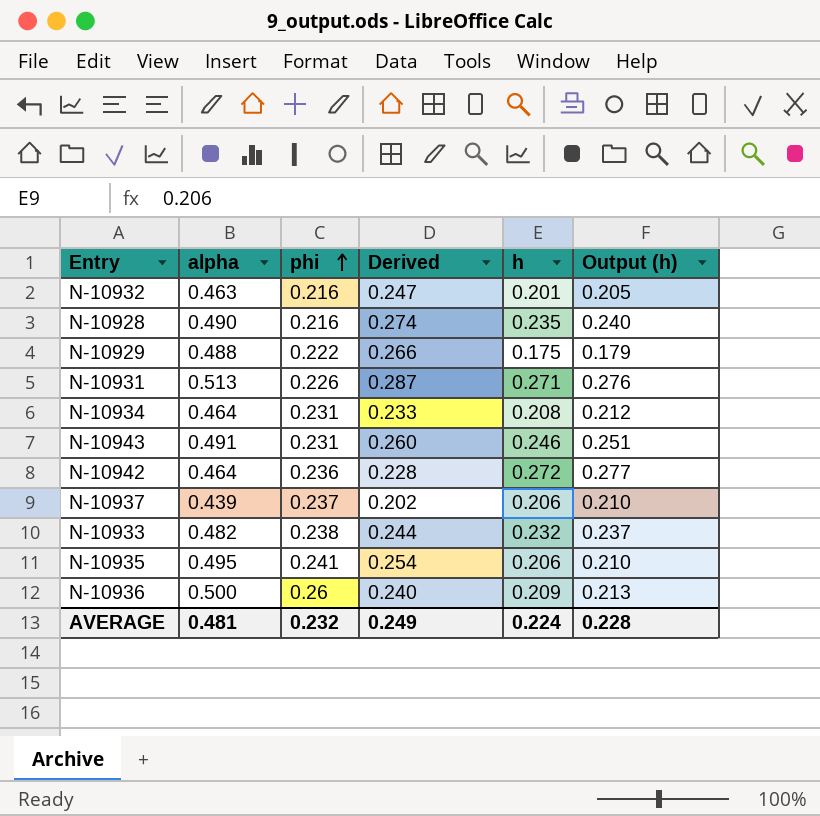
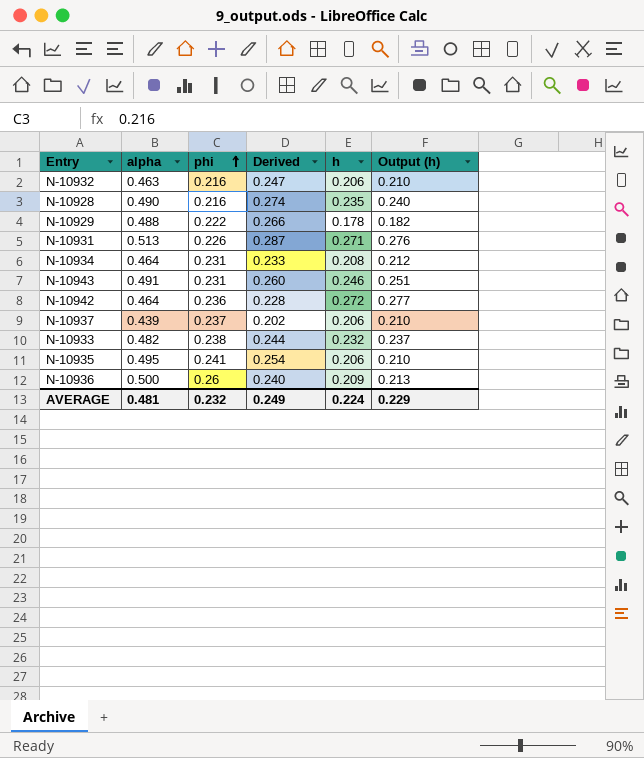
N-10932 | h: 0.201 -> 0.206
N-10932 | Output (h): 0.205 -> 0.210
N-10929 | h: 0.175 -> 0.178
N-10929 | Output (h): 0.179 -> 0.182
AVERAGE | Output (h): 0.228 -> 0.229

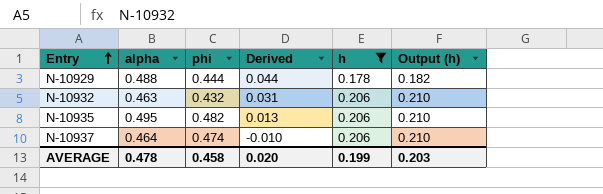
filter: none -> h <= 0.206
row order: phi ascending -> Entry ascending
N-10929 | phi: 0.222 -> 0.444
N-10929 | Derived: 0.266 -> 0.044
N-10932 | phi: 0.216 -> 0.432
N-10932 | Derived: 0.247 -> 0.031
N-10935 | phi: 0.241 -> 0.482
N-10935 | Derived: 0.254 -> 0.013
N-10937 | alpha: 0.439 -> 0.464
N-10937 | phi: 0.237 -> 0.474
N-10937 | Derived: 0.202 -> -0.010
AVERAGE | alpha: 0.481 -> 0.478
AVERAGE | phi: 0.232 -> 0.458
AVERAGE | Derived: 0.249 -> 0.020
AVERAGE | h: 0.224 -> 0.199
AVERAGE | Output (h): 0.229 -> 0.203

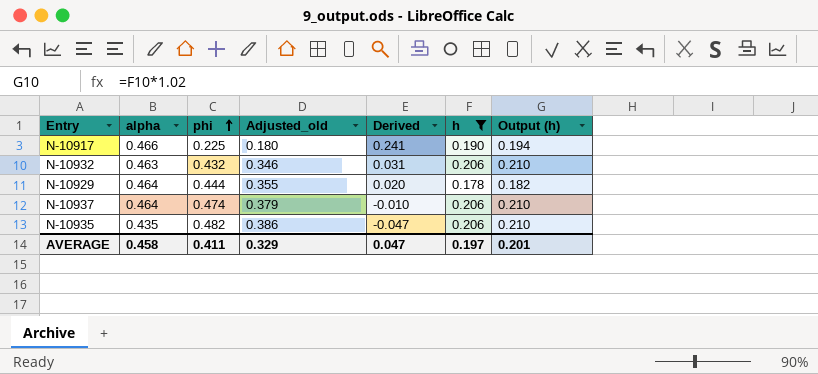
row order: Entry ascending -> phi ascending
column Adjusted_old | formula: none -> [phi] * 0.8
row N-10917: none -> 0.466 | 0.225 | 0.180 | 0.241 | 0.190 | 0.194
N-10929 | alpha: 0.488 -> 0.464
N-10929 | Derived: 0.044 -> 0.020
N-10935 | alpha: 0.495 -> 0.435
N-10935 | Derived: 0.013 -> -0.047
AVERAGE | alpha: 0.478 -> 0.458
AVERAGE | phi: 0.458 -> 0.411
AVERAGE | Derived: 0.020 -> 0.047
AVERAGE | h: 0.199 -> 0.197
AVERAGE | Output (h): 0.203 -> 0.201

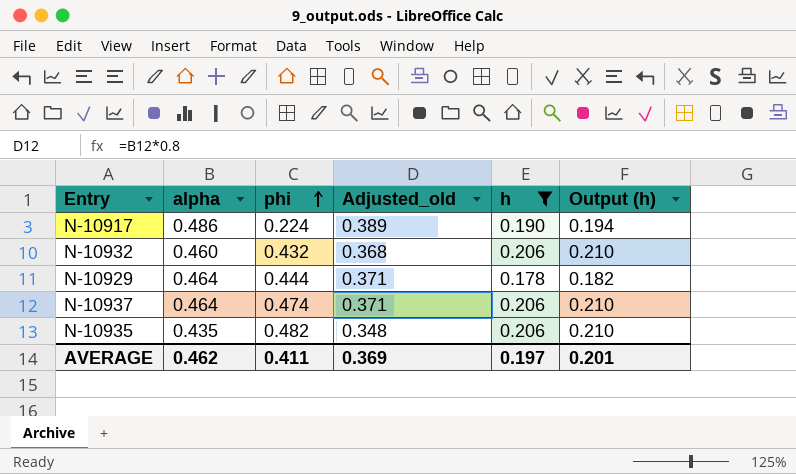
column Derived | formula: [alpha] - [phi] -> none
column Adjusted_old | formula: [phi] * 0.8 -> [alpha] * 0.8
N-10917 | alpha: 0.466 -> 0.486
N-10917 | phi: 0.225 -> 0.224
N-10932 | alpha: 0.463 -> 0.460
AVERAGE | alpha: 0.458 -> 0.462
AVERAGE | Adjusted_old: 0.329 -> 0.369

